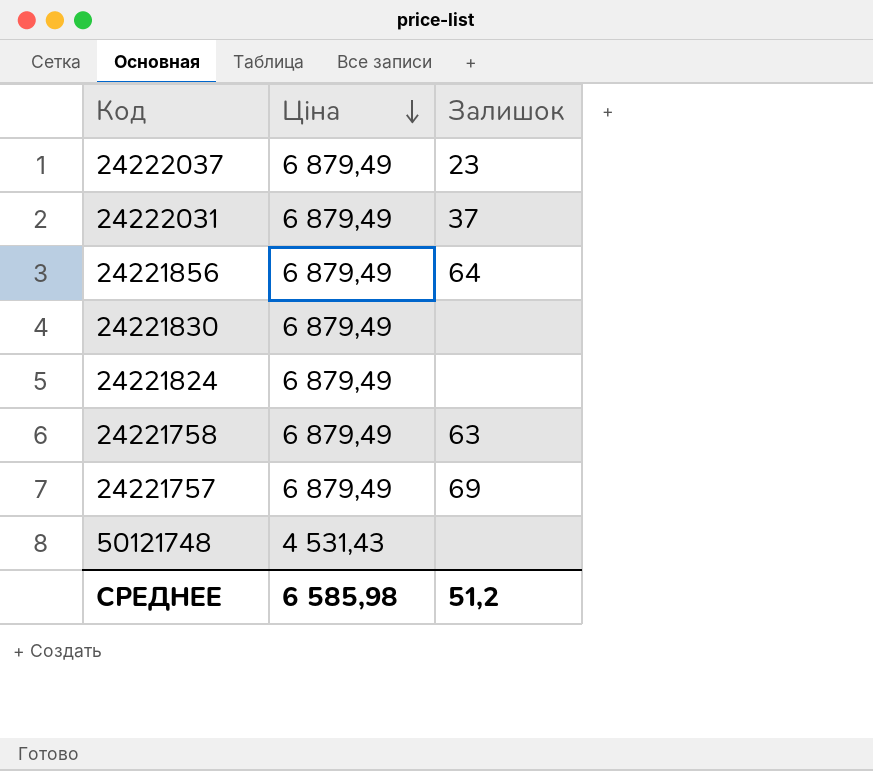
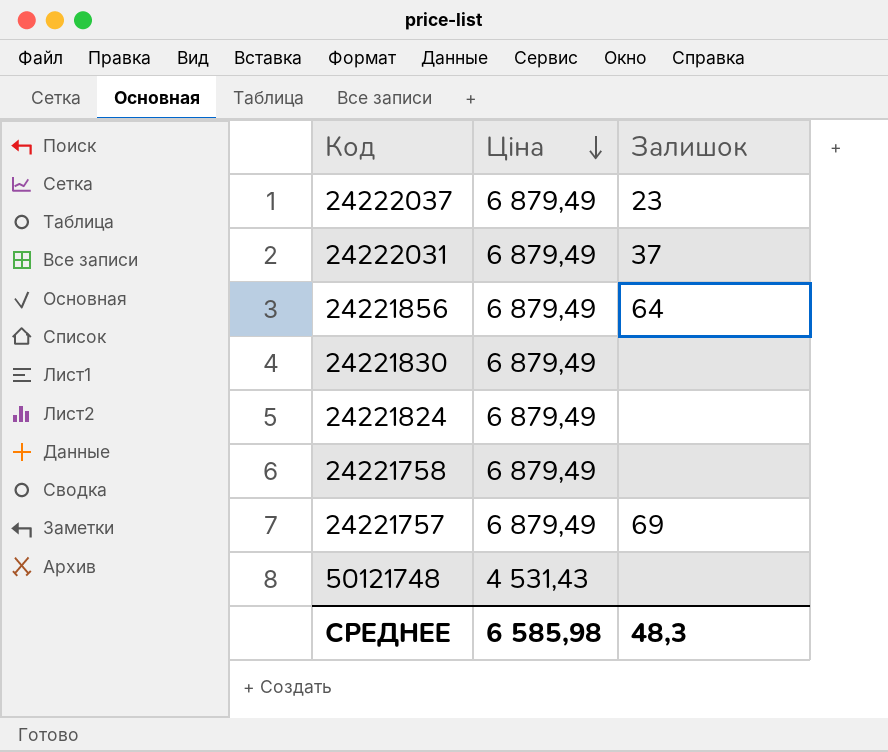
24221758 | Залишок: 63 -> none
СРЕДНЕЕ | Залишок: 51,2 -> 48,3

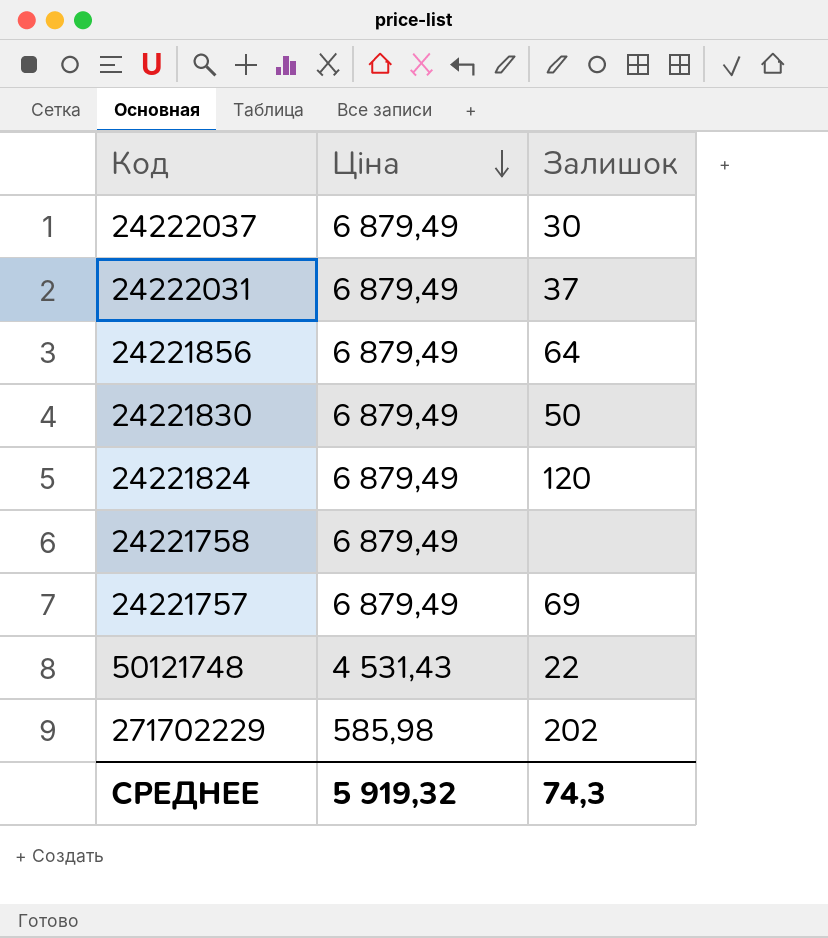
24222037 | Залишок: 23 -> 30
24221830 | Залишок: none -> 50
24221824 | Залишок: none -> 120
50121748 | Залишок: none -> 22
row 271702229: none -> 585,98 | 202
СРЕДНЕЕ | Ціна: 6 585,98 -> 5 919,32
СРЕДНЕЕ | Залишок: 48,3 -> 74,3

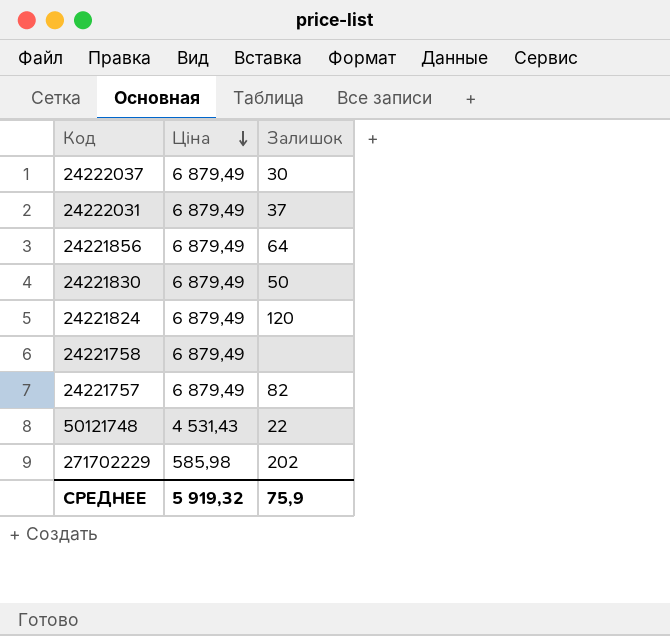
24221757 | Залишок: 69 -> 82
СРЕДНЕЕ | Залишок: 74,3 -> 75,9

